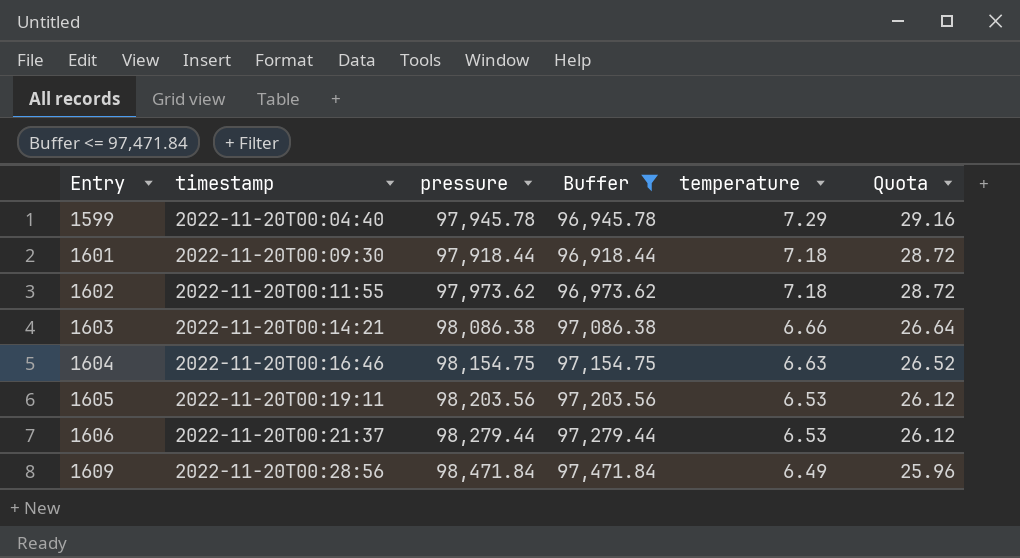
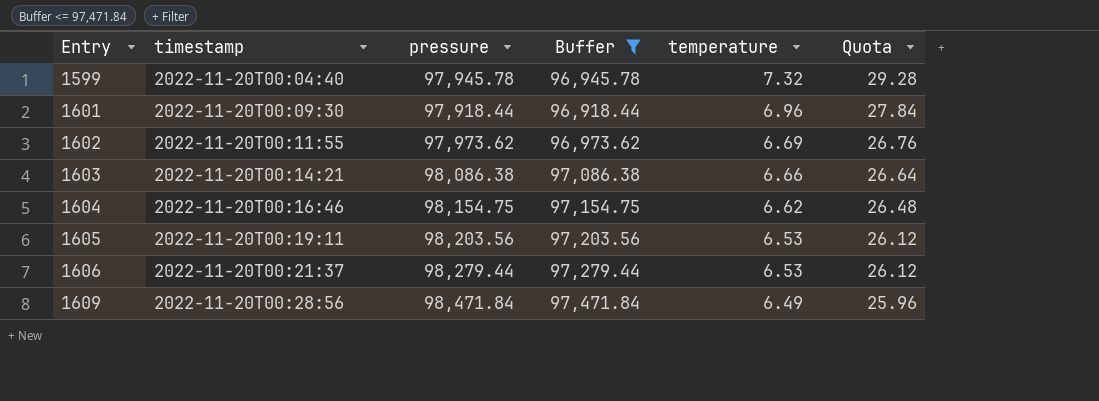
1599 | temperature: 7.29 -> 7.32
1599 | Quota: 29.16 -> 29.28
1601 | temperature: 7.18 -> 6.96
1601 | Quota: 28.72 -> 27.84
1602 | temperature: 7.18 -> 6.69
1602 | Quota: 28.72 -> 26.76
1604 | temperature: 6.63 -> 6.62
1604 | Quota: 26.52 -> 26.48

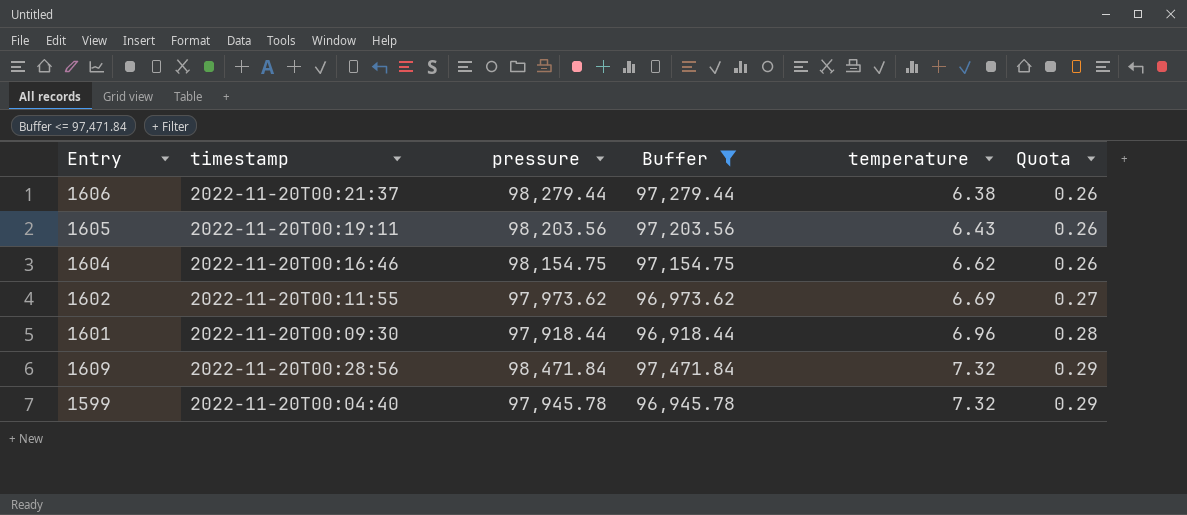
row order: Entry ascending -> temperature ascending
column Quota | formula: [temperature] * 4 -> [temperature] * 0.04
row 1603: 2022-11-20T00:14:21 | 98,086.38 | 97,086.38 | 6.66 | 26.64 -> none
1606 | temperature: 6.53 -> 6.38
1605 | temperature: 6.53 -> 6.43
1609 | temperature: 6.49 -> 7.32

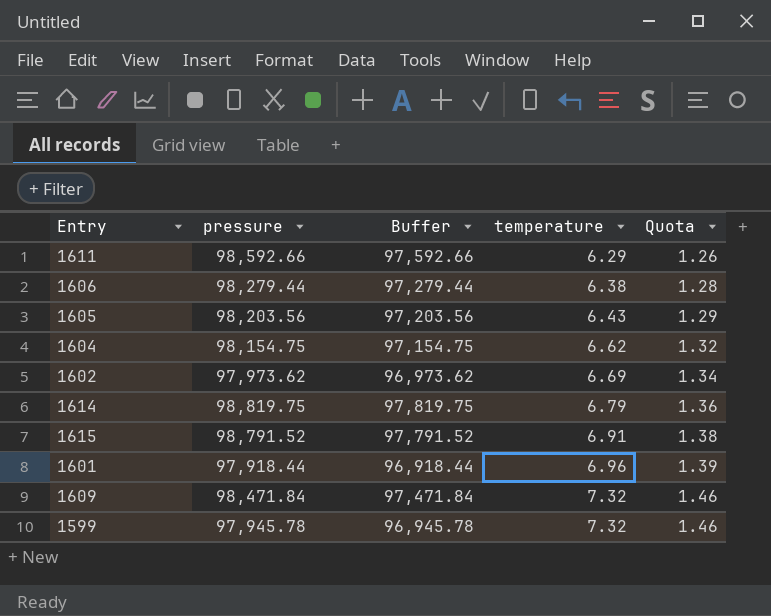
filter: Buffer <= 97,471.84 -> none
column timestamp | position: 2 -> none
column Quota | formula: [temperature] * 0.04 -> [temperature] * 0.2

